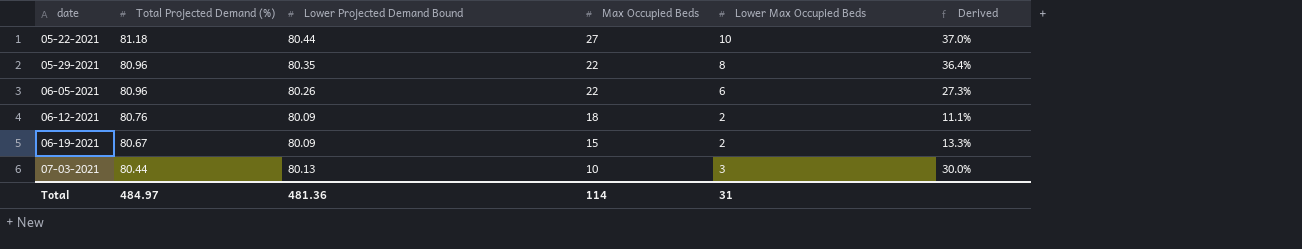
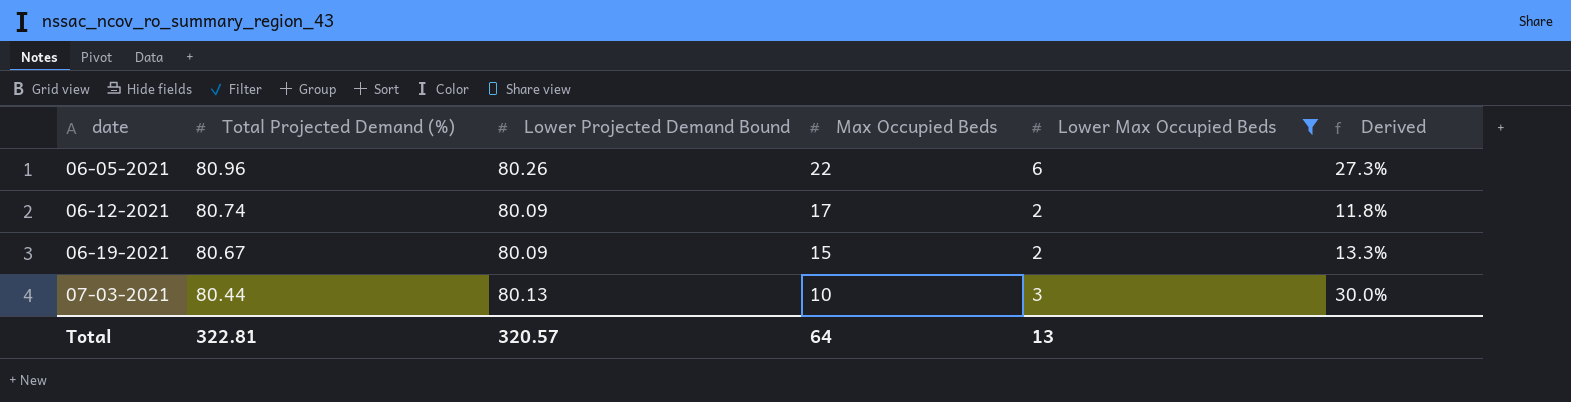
filter: none -> Lower Max Occupied Beds <= 6
06-12-2021 | Total Projected Demand (%): 80.76 -> 80.74
06-12-2021 | Max Occupied Beds: 18 -> 17
06-12-2021 | Derived: 11.1% -> 11.8%
Total | Total Projected Demand (%): 484.97 -> 322.81
Total | Lower Projected Demand Bound: 481.36 -> 320.57
Total | Max Occupied Beds: 114 -> 64
Total | Lower Max Occupied Beds: 31 -> 13

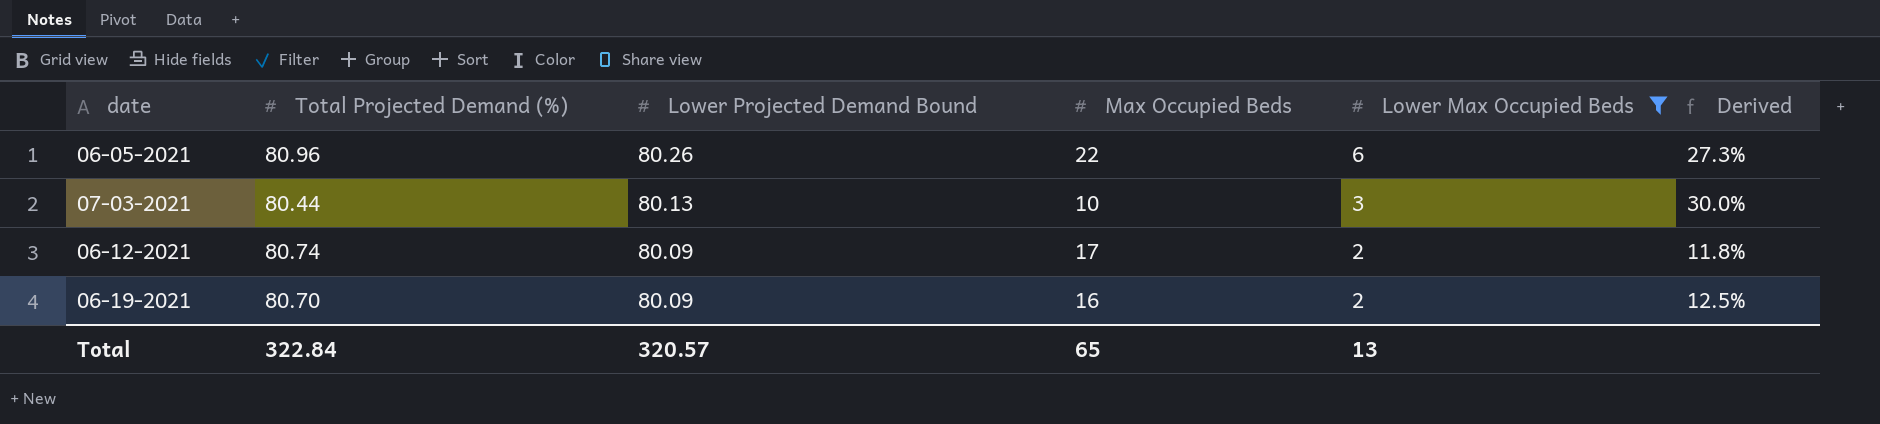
row order: date ascending -> Lower Projected Demand Bound descending
06-19-2021 | Total Projected Demand (%): 80.67 -> 80.70
06-19-2021 | Max Occupied Beds: 15 -> 16
06-19-2021 | Derived: 13.3% -> 12.5%
Total | Total Projected Demand (%): 322.81 -> 322.84
Total | Max Occupied Beds: 64 -> 65

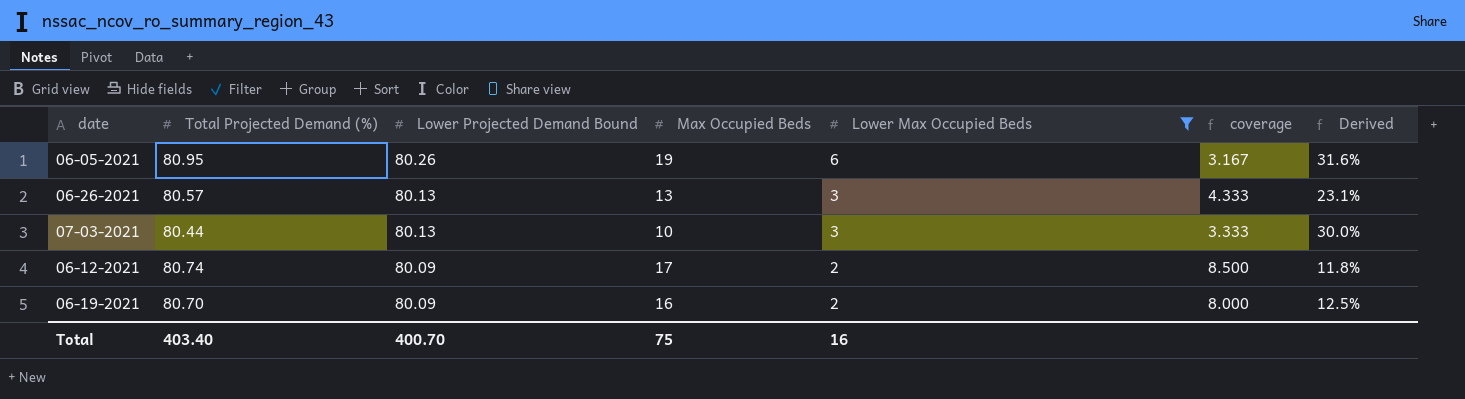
column coverage | formula: none -> [Max Occupied Beds] / [Lower Max Occupied Beds]
06-05-2021 | Total Projected Demand (%): 80.96 -> 80.95
06-05-2021 | Max Occupied Beds: 22 -> 19
06-05-2021 | Derived: 27.3% -> 31.6%
row 06-26-2021: none -> 80.57 | 80.13 | 13 | 3 | 4.333 | 23.1%
Total | Total Projected Demand (%): 322.84 -> 403.40
Total | Lower Projected Demand Bound: 320.57 -> 400.70
Total | Max Occupied Beds: 65 -> 75
Total | Lower Max Occupied Beds: 13 -> 16

